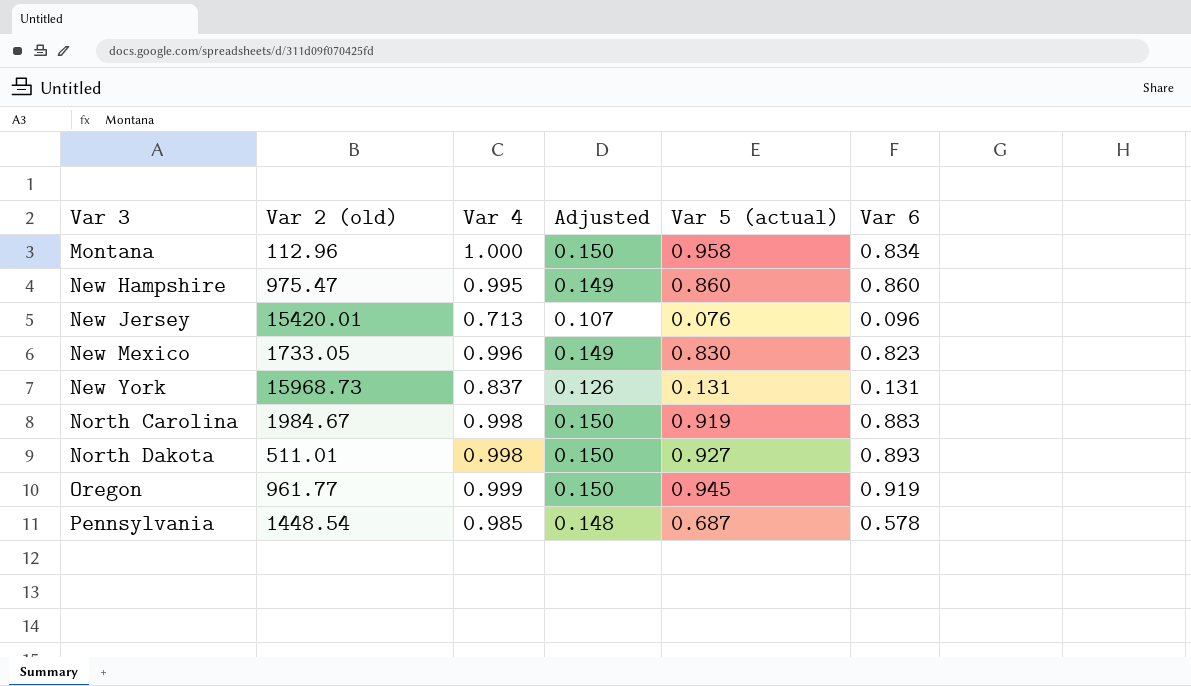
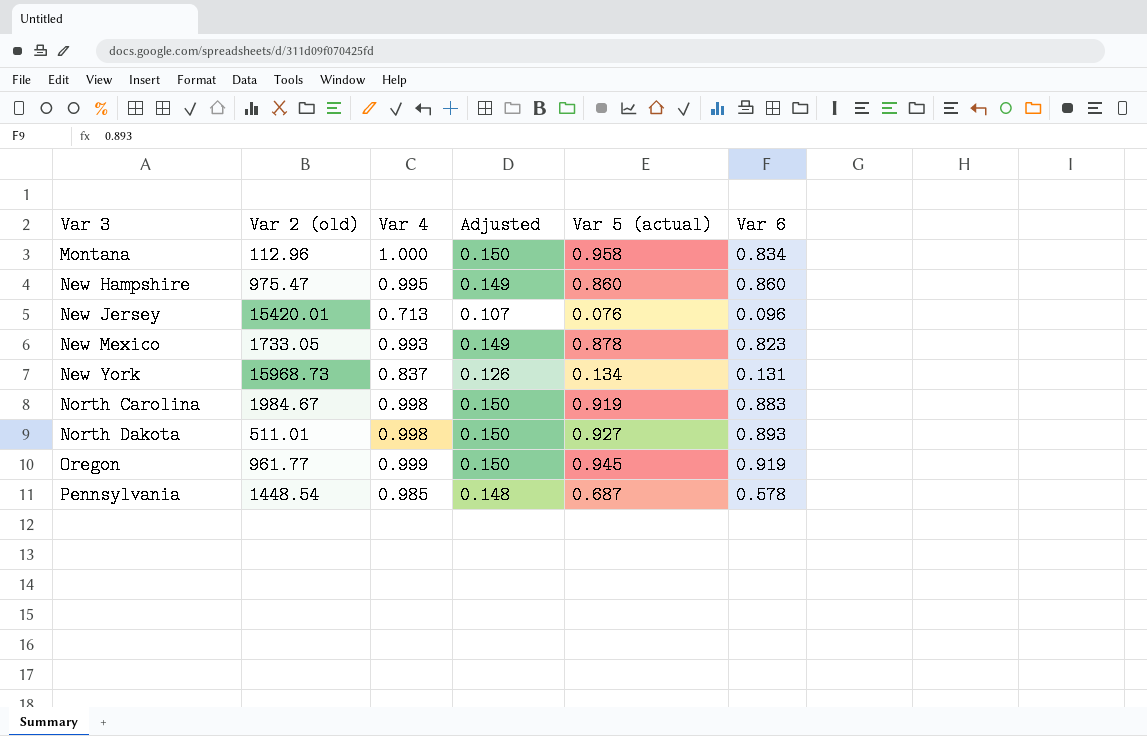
New Mexico | Var 4: 0.996 -> 0.993
New Mexico | Var 5 (actual): 0.830 -> 0.878
New York | Var 5 (actual): 0.131 -> 0.134

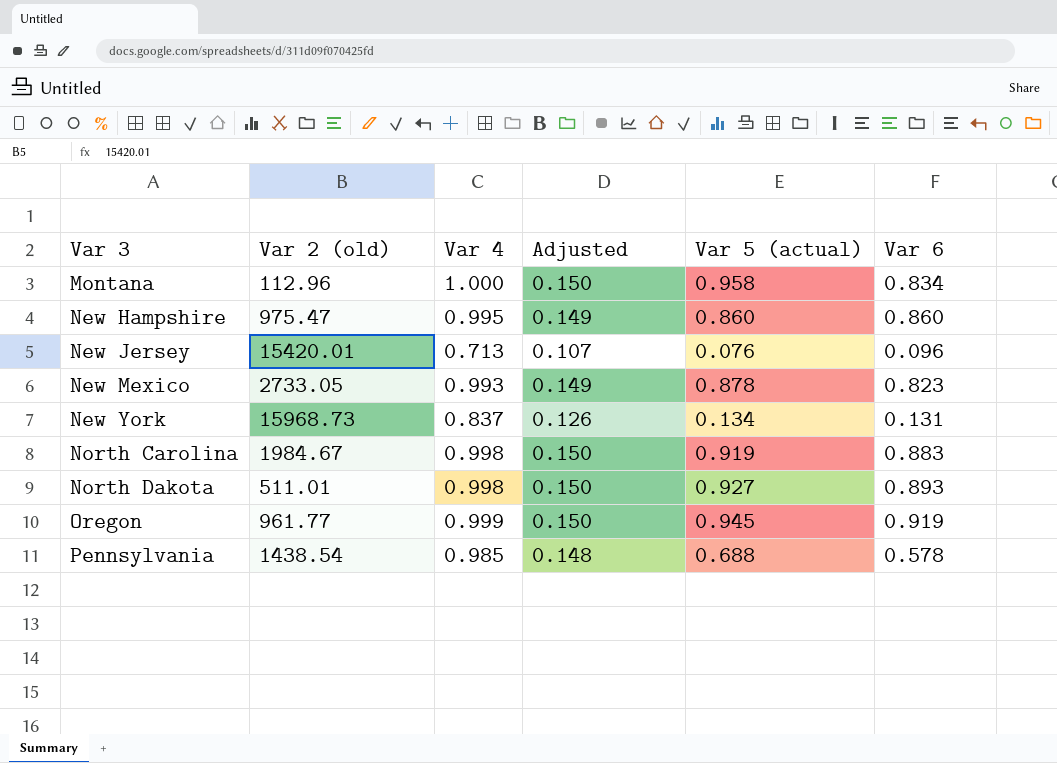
New Mexico | Var 2 (old): 1733.05 -> 2733.05
Pennsylvania | Var 2 (old): 1448.54 -> 1438.54
Pennsylvania | Var 5 (actual): 0.687 -> 0.688

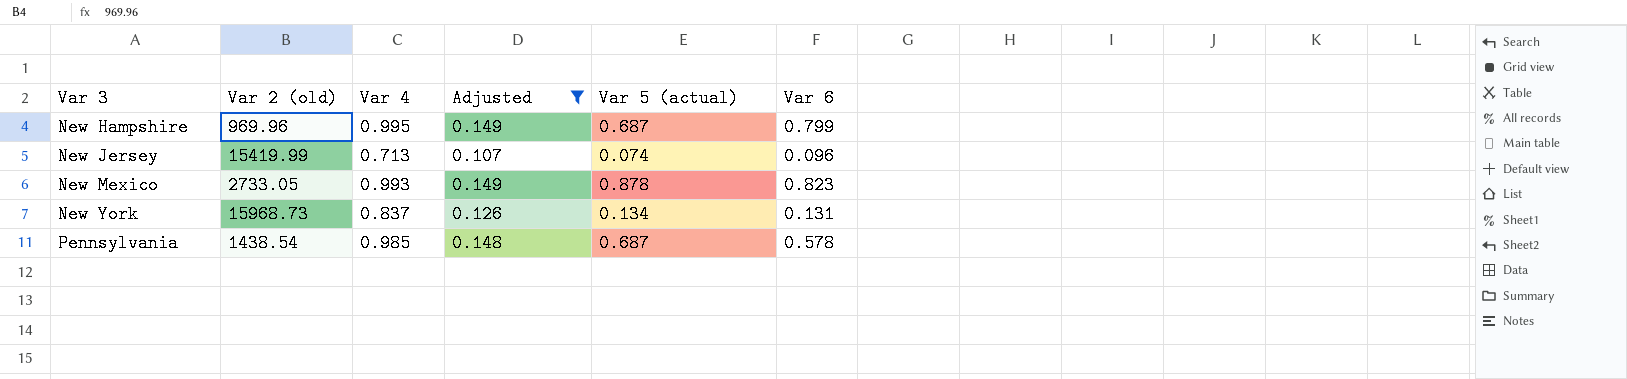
filter: none -> Adjusted != 0.150
New Hampshire | Var 2 (old): 975.47 -> 969.96
New Hampshire | Var 5 (actual): 0.860 -> 0.687
New Hampshire | Var 6: 0.860 -> 0.799
New Jersey | Var 2 (old): 15420.01 -> 15419.99
New Jersey | Var 5 (actual): 0.076 -> 0.074
Pennsylvania | Var 5 (actual): 0.688 -> 0.687

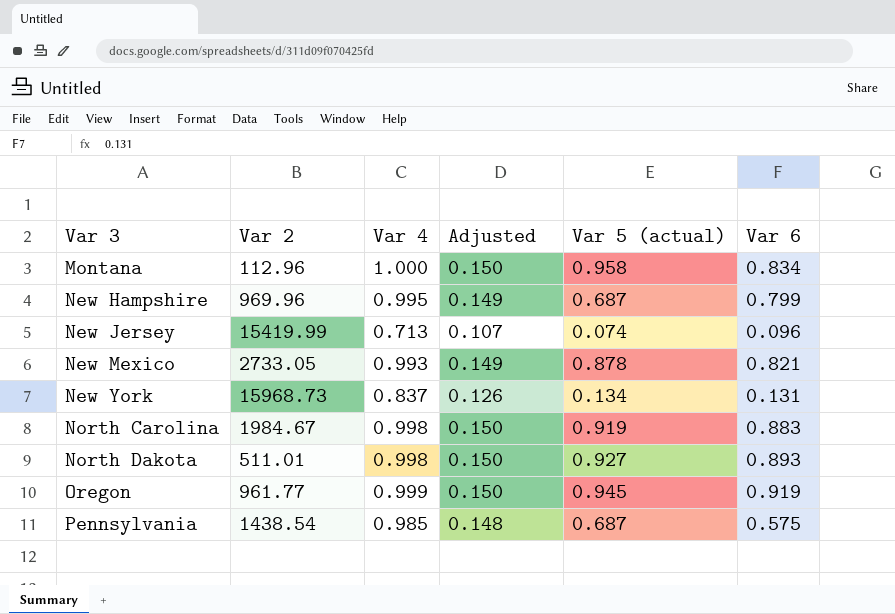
filter: Adjusted != 0.150 -> none
column name: Var 2 (old) -> Var 2
New Mexico | Var 6: 0.823 -> 0.821
Pennsylvania | Var 6: 0.578 -> 0.575

